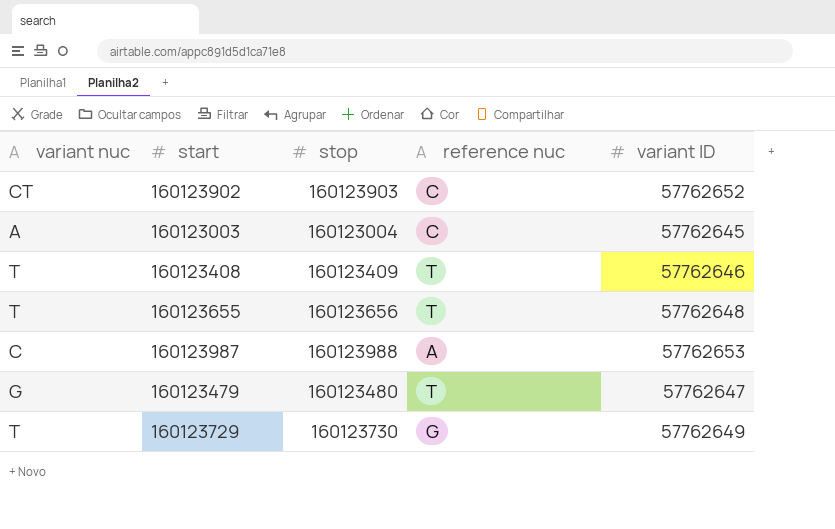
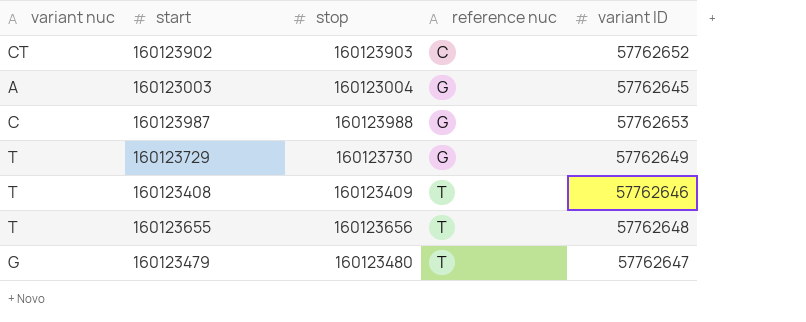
row order: none -> reference nuc ascending
160123003 | reference nuc: C -> G
160123987 | reference nuc: A -> G

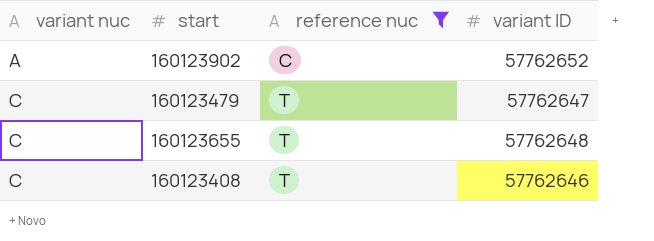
filter: none -> reference nuc != G
row order: reference nuc ascending -> variant nuc ascending
column stop | position: 3 -> none
160123902 | variant nuc: CT -> A
160123479 | variant nuc: G -> C
160123655 | variant nuc: T -> C
160123408 | variant nuc: T -> C

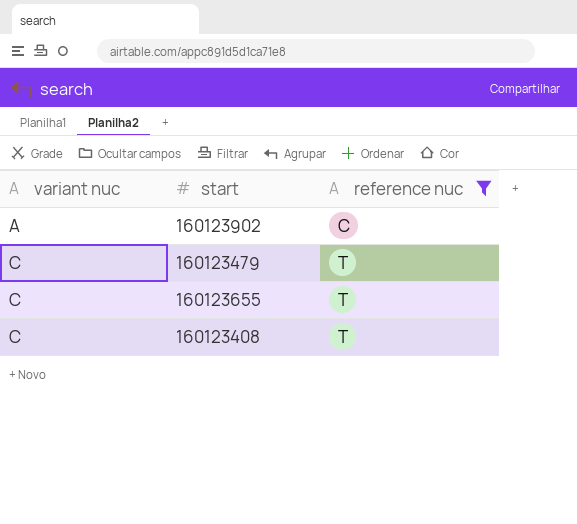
column variant ID | position: 4 -> none

